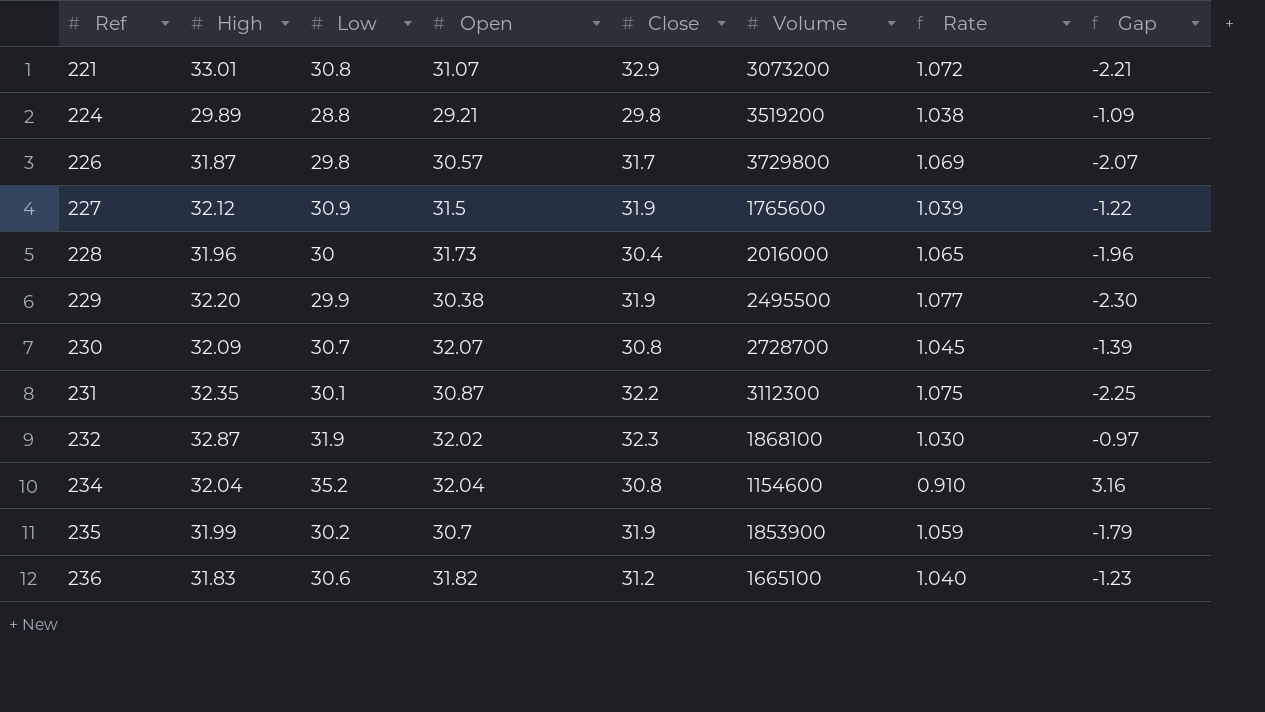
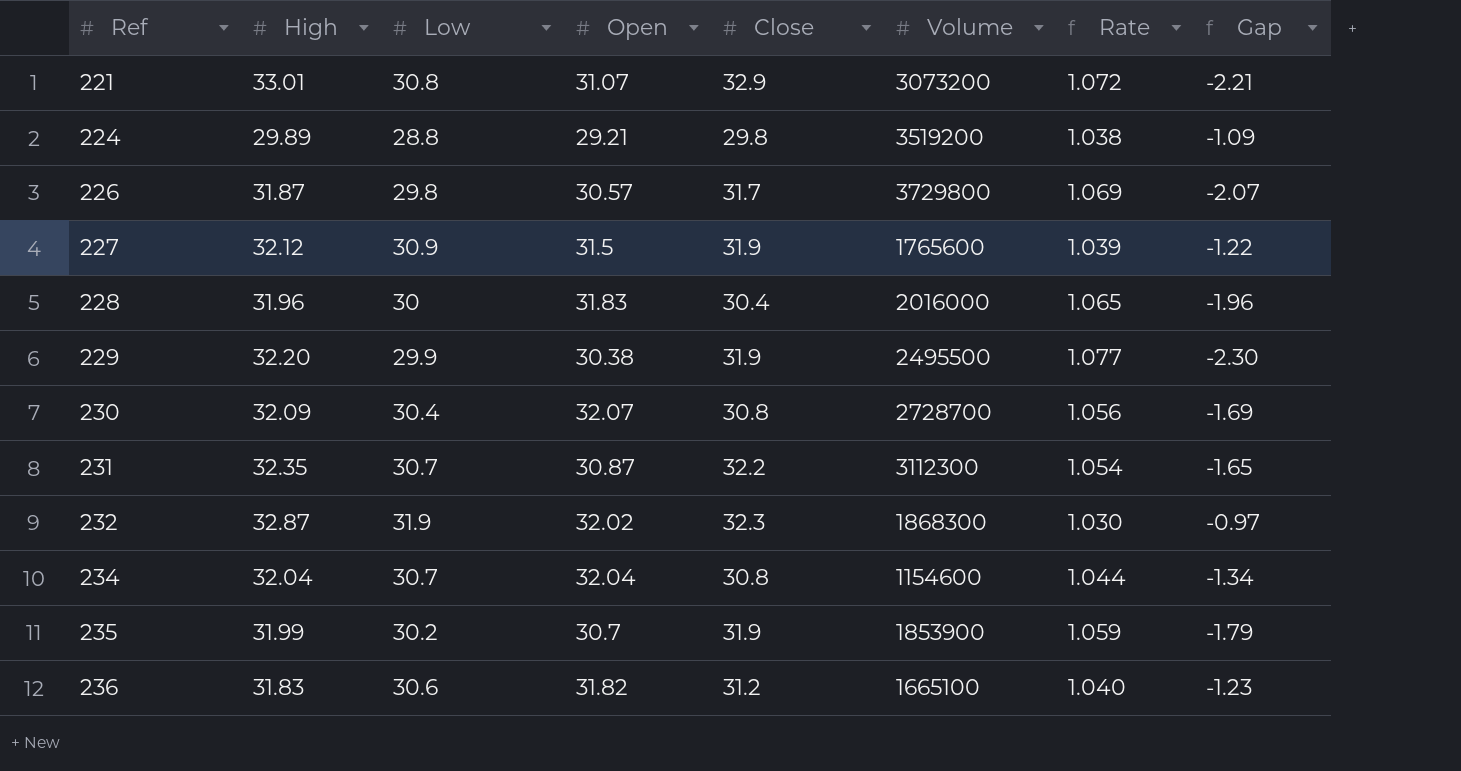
228 | Open: 31.73 -> 31.83
230 | Low: 30.7 -> 30.4
230 | Rate: 1.045 -> 1.056
230 | Gap: -1.39 -> -1.69
231 | Low: 30.1 -> 30.7
231 | Rate: 1.075 -> 1.054
231 | Gap: -2.25 -> -1.65
232 | Volume: 1868100 -> 1868300
234 | Low: 35.2 -> 30.7
234 | Rate: 0.910 -> 1.044
234 | Gap: 3.16 -> -1.34

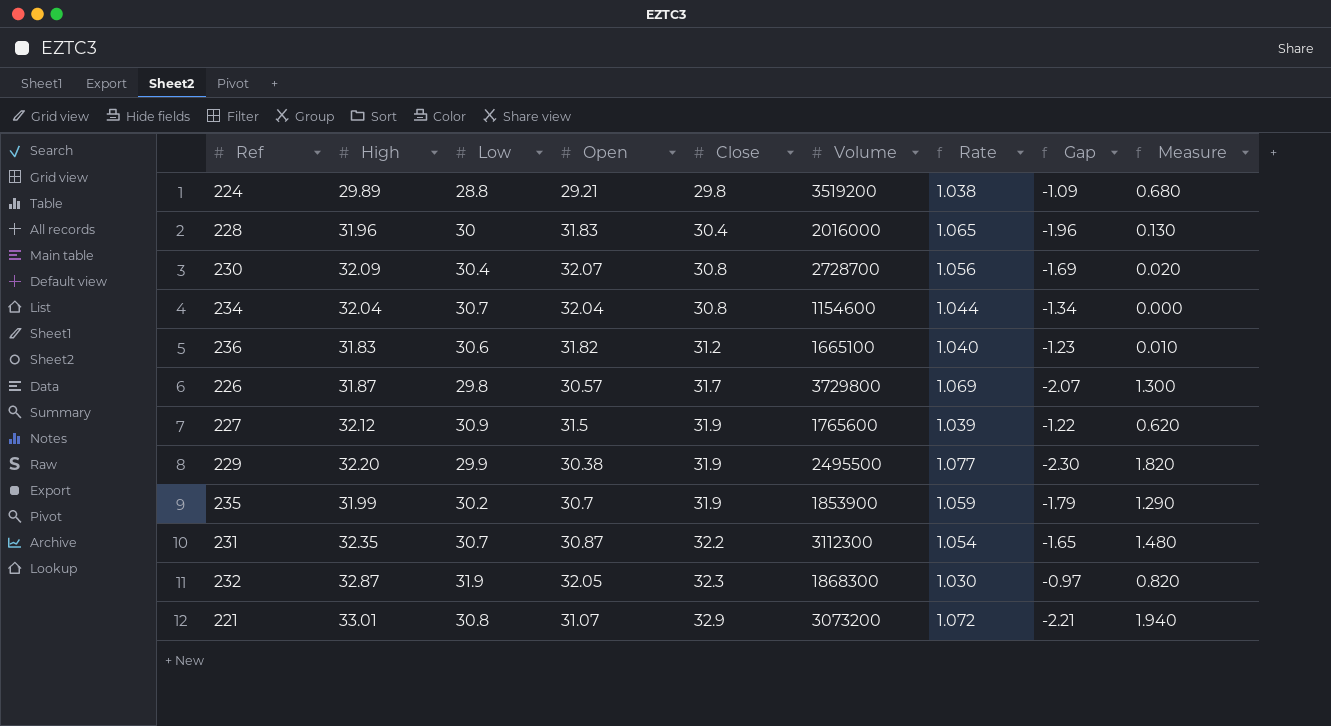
row order: Ref ascending -> Close ascending
column Measure | formula: none -> [High] - [Open]
232 | Open: 32.02 -> 32.05

